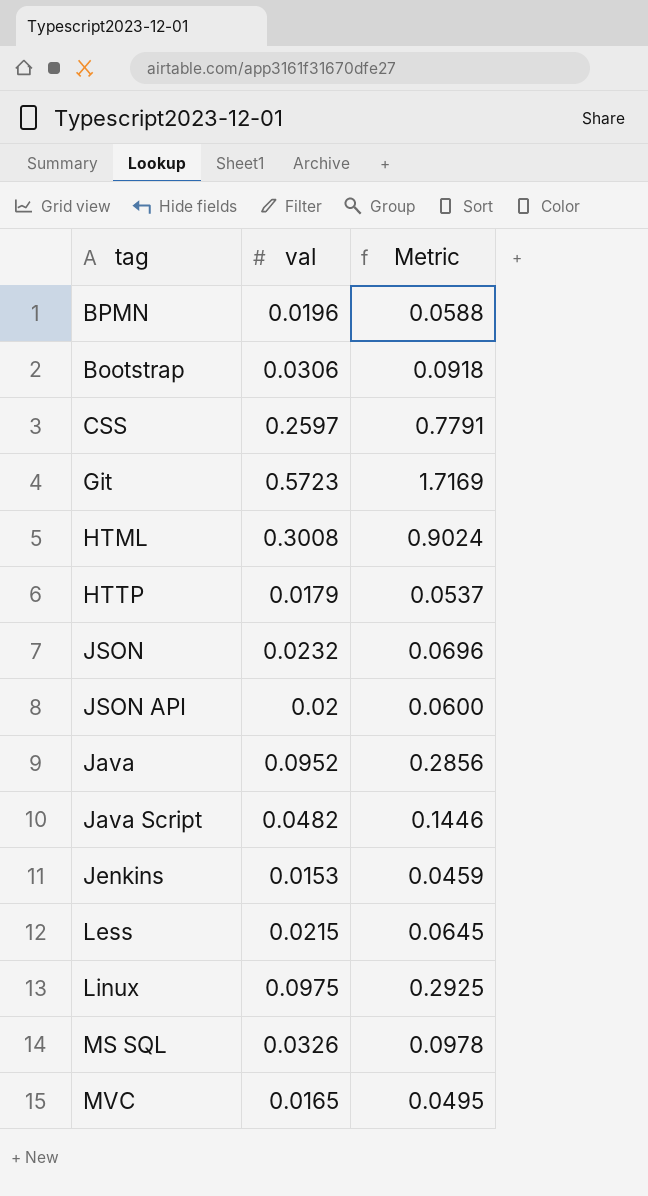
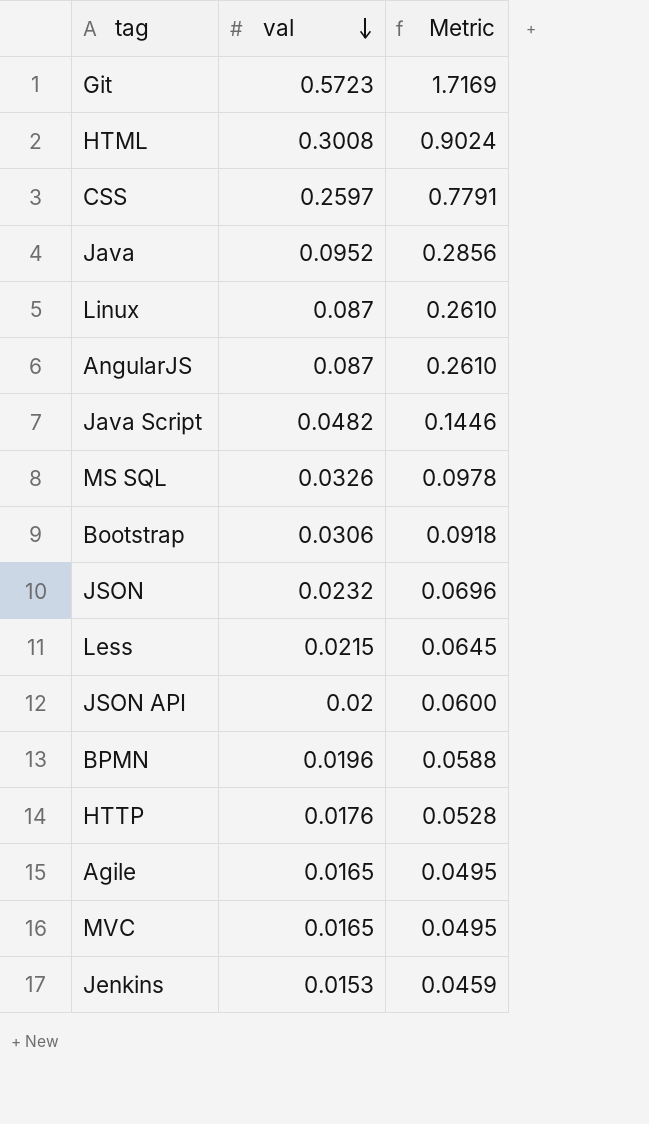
row order: none -> val descending
Linux | val: 0.0975 -> 0.087
Linux | Metric: 0.2925 -> 0.2610
row AngularJS: none -> 0.087 | 0.2610
HTTP | val: 0.0179 -> 0.0176
HTTP | Metric: 0.0537 -> 0.0528
row Agile: none -> 0.0165 | 0.0495

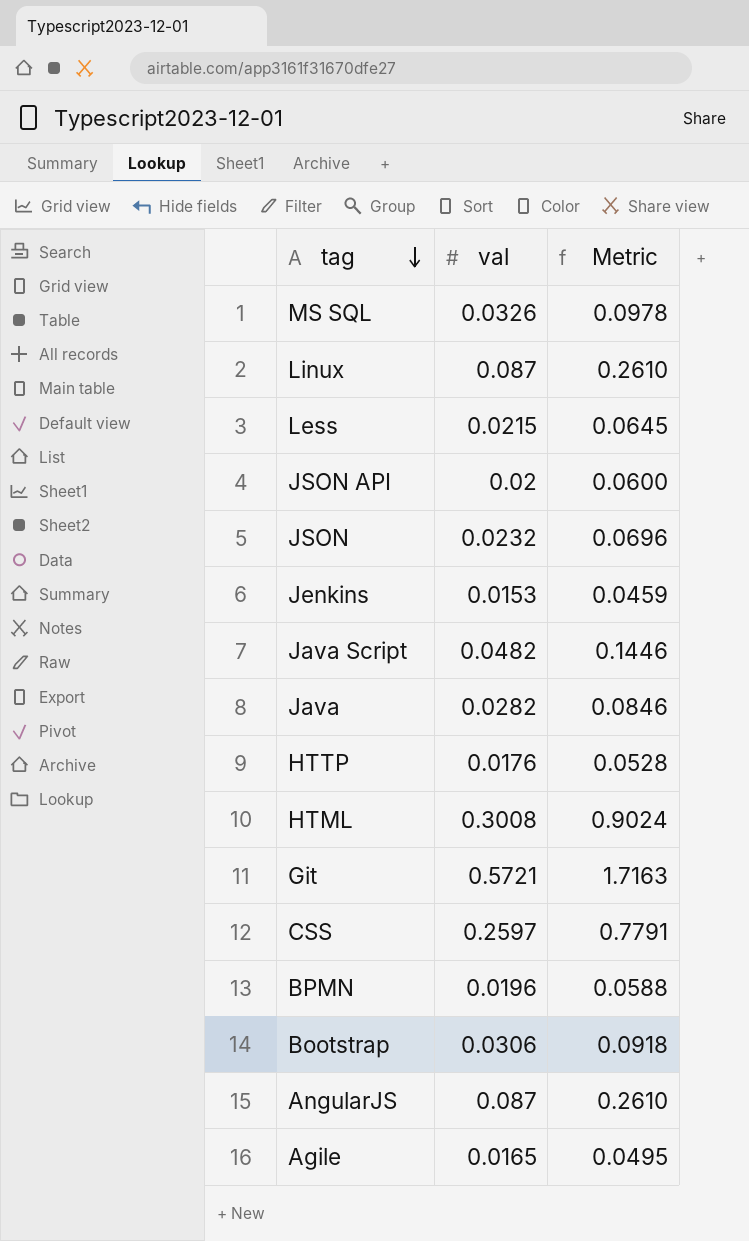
row order: val descending -> tag descending
row MVC: 0.0165 | 0.0495 -> none
Java | val: 0.0952 -> 0.0282
Java | Metric: 0.2856 -> 0.0846
Git | val: 0.5723 -> 0.5721
Git | Metric: 1.7169 -> 1.7163

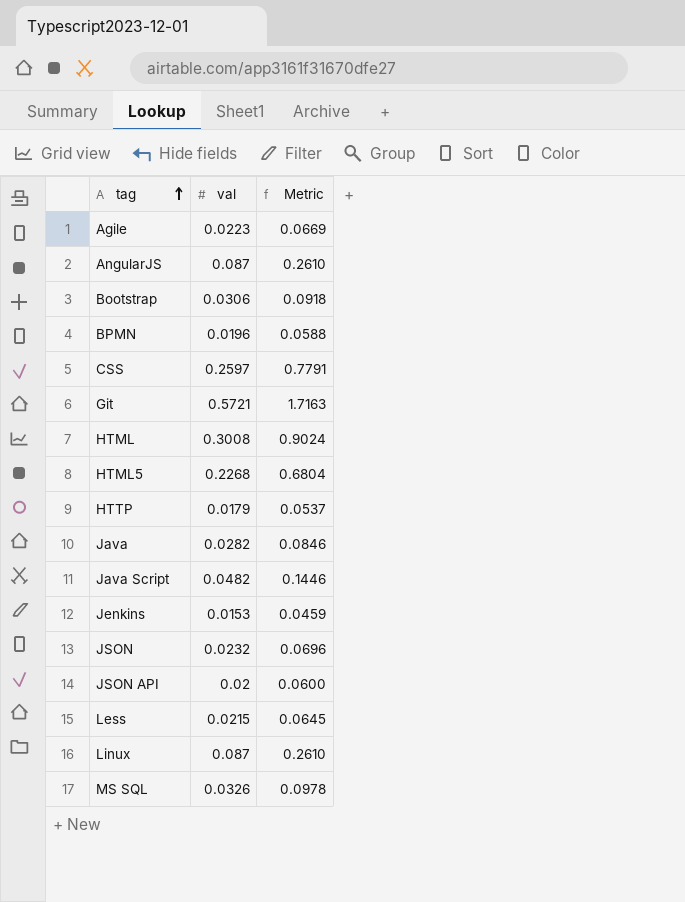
row order: tag descending -> tag ascending
Agile | val: 0.0165 -> 0.0223
Agile | Metric: 0.0495 -> 0.0669
row HTML5: none -> 0.2268 | 0.6804
HTTP | val: 0.0176 -> 0.0179
HTTP | Metric: 0.0528 -> 0.0537

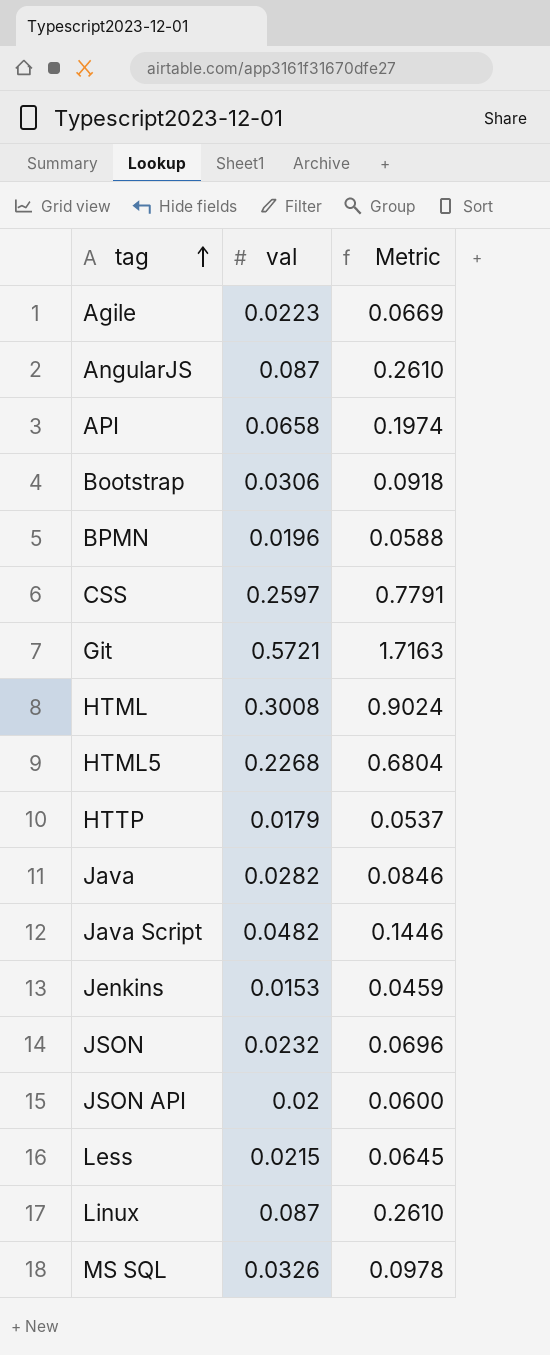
row API: none -> 0.0658 | 0.1974

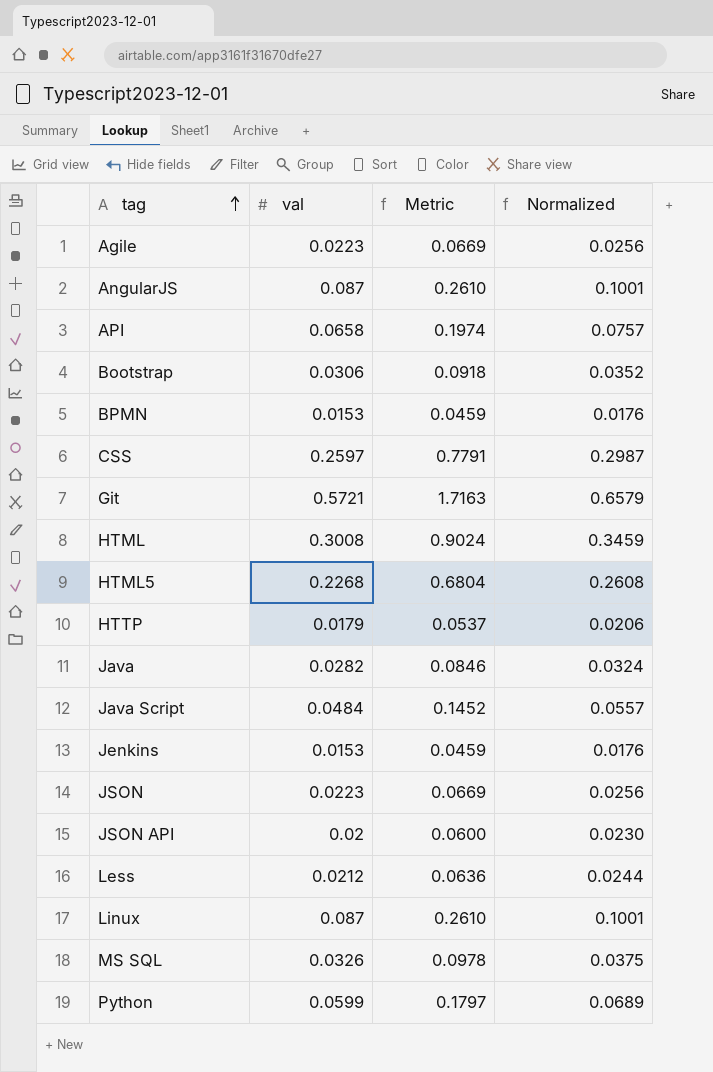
column Normalized | formula: none -> [val] * 1.15
BPMN | val: 0.0196 -> 0.0153
BPMN | Metric: 0.0588 -> 0.0459
Java Script | val: 0.0482 -> 0.0484
Java Script | Metric: 0.1446 -> 0.1452
JSON | val: 0.0232 -> 0.0223
JSON | Metric: 0.0696 -> 0.0669
Less | val: 0.0215 -> 0.0212
Less | Metric: 0.0645 -> 0.0636
row Python: none -> 0.0599 | 0.1797 | 0.0689

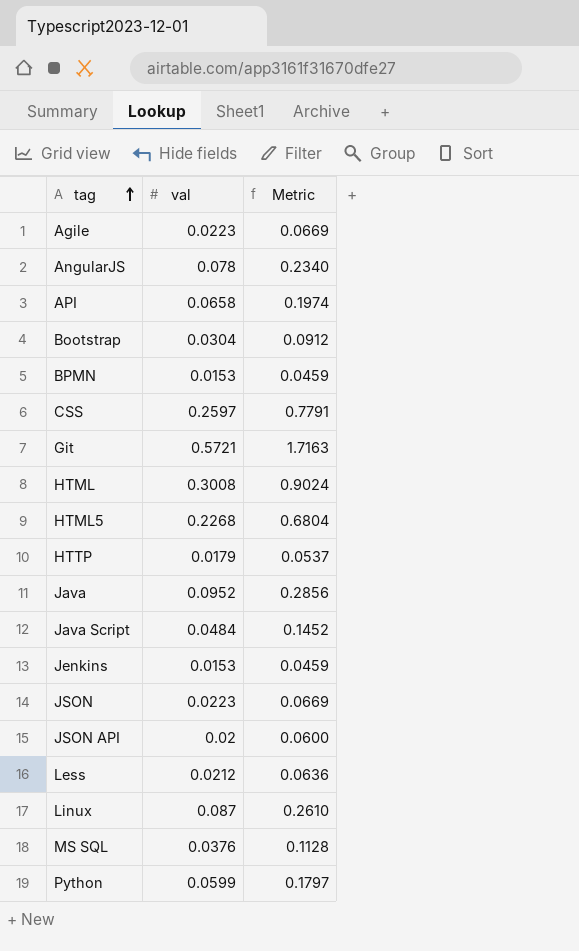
column Normalized | formula: [val] * 1.15 -> none
AngularJS | val: 0.087 -> 0.078
AngularJS | Metric: 0.2610 -> 0.2340
Bootstrap | val: 0.0306 -> 0.0304
Bootstrap | Metric: 0.0918 -> 0.0912
Java | val: 0.0282 -> 0.0952
Java | Metric: 0.0846 -> 0.2856
MS SQL | val: 0.0326 -> 0.0376
MS SQL | Metric: 0.0978 -> 0.1128

